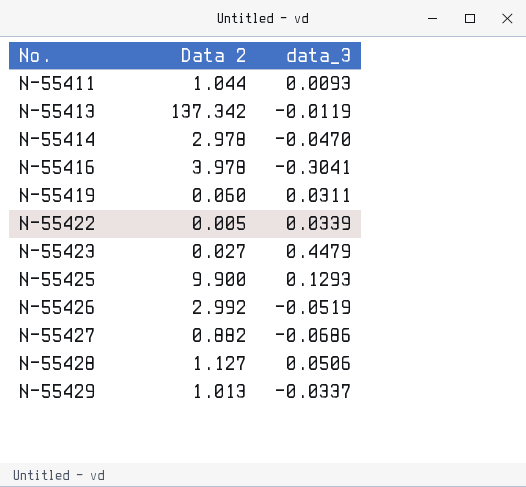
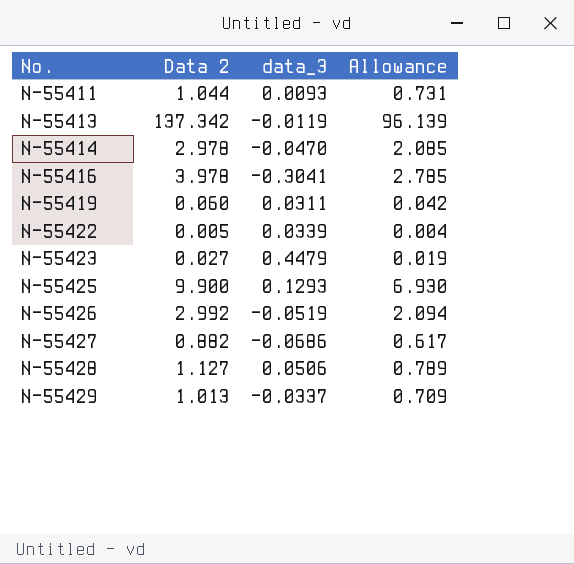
column Allowance | formula: none -> [Data 2] * 0.7

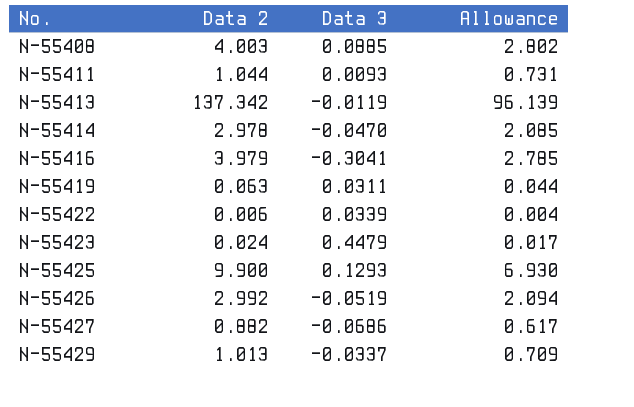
column name: data_3 -> Data 3
row N-55428: 1.127 | 0.0506 | 0.789 -> none
row N-55408: none -> 4.003 | 0.0885 | 2.802
N-55416 | Data 2: 3.978 -> 3.979
N-55419 | Data 2: 0.060 -> 0.063
N-55419 | Allowance: 0.042 -> 0.044
N-55422 | Data 2: 0.005 -> 0.006
N-55423 | Data 2: 0.027 -> 0.024
N-55423 | Allowance: 0.019 -> 0.017

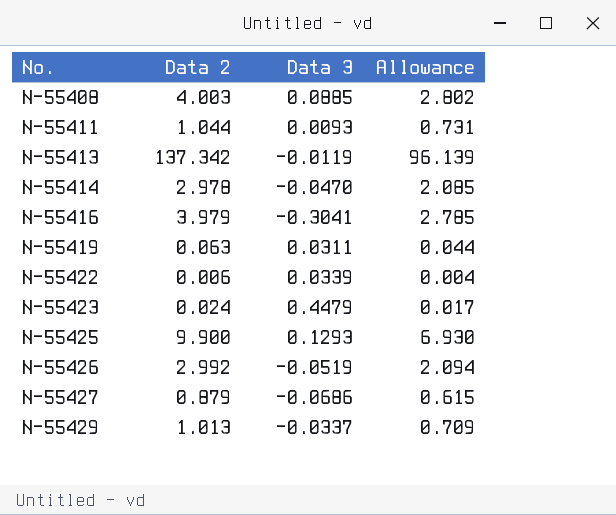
N-55427 | Data 2: 0.882 -> 0.879
N-55427 | Allowance: 0.617 -> 0.615

